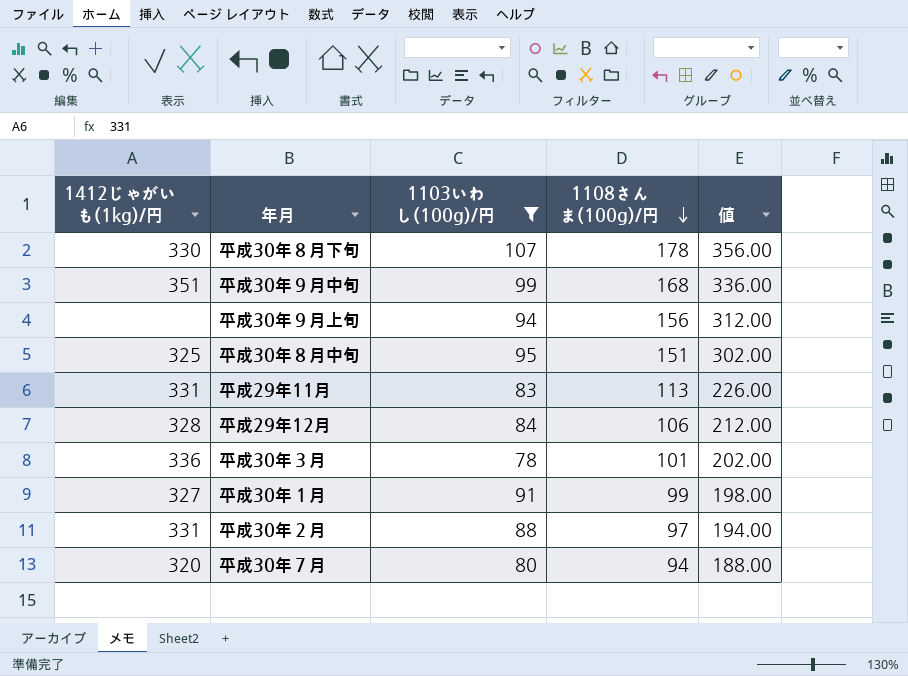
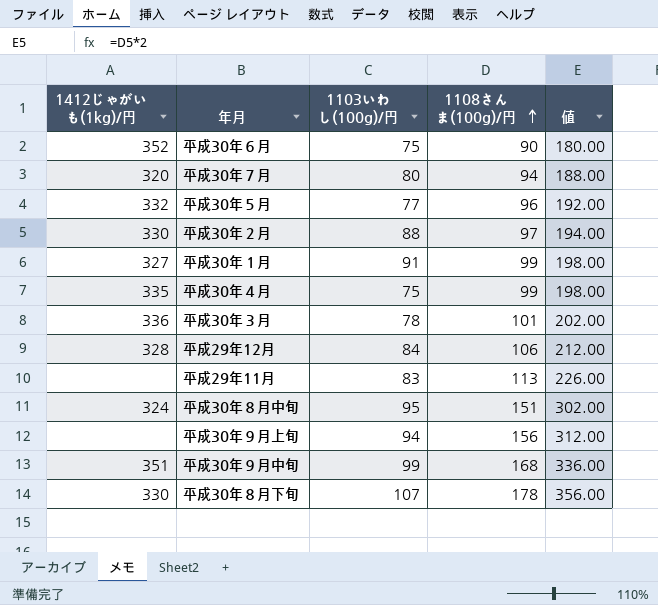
filter: 1103いわし(100g)/円 >= 78 -> none
row order: 1108さんま(100g)/円 descending -> 1108さんま(100g)/円 ascending
平成30年２月 | 1412じゃがいも(1kg)/円: 331 -> 330
平成29年11月 | 1412じゃがいも(1kg)/円: 331 -> none
平成30年８月中旬 | 1412じゃがいも(1kg)/円: 325 -> 324

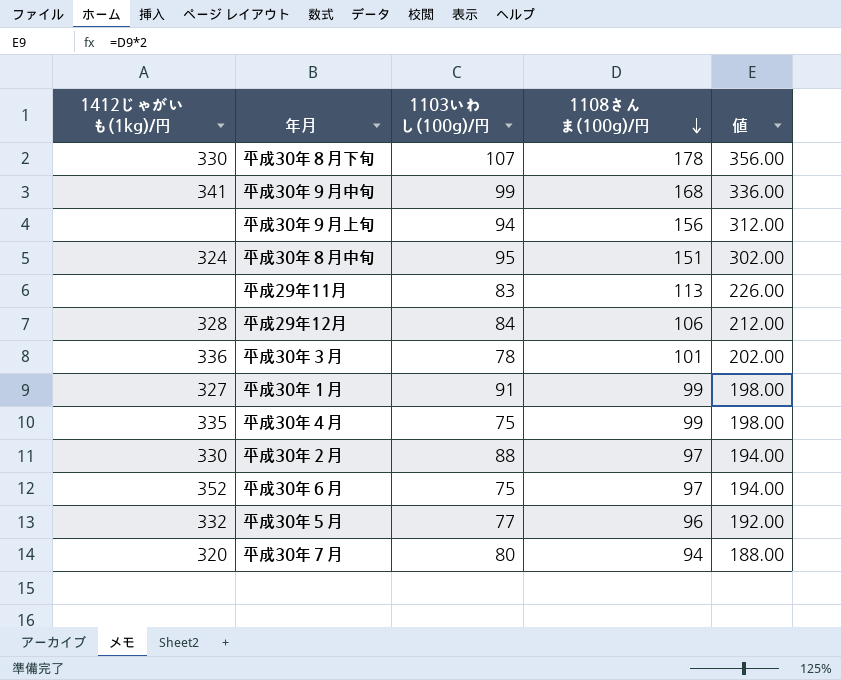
row order: 1108さんま(100g)/円 ascending -> 1108さんま(100g)/円 descending
平成30年９月中旬 | 1412じゃがいも(1kg)/円: 351 -> 341
平成30年６月 | 1108さんま(100g)/円: 90 -> 97
平成30年６月 | 値: 180.00 -> 194.00

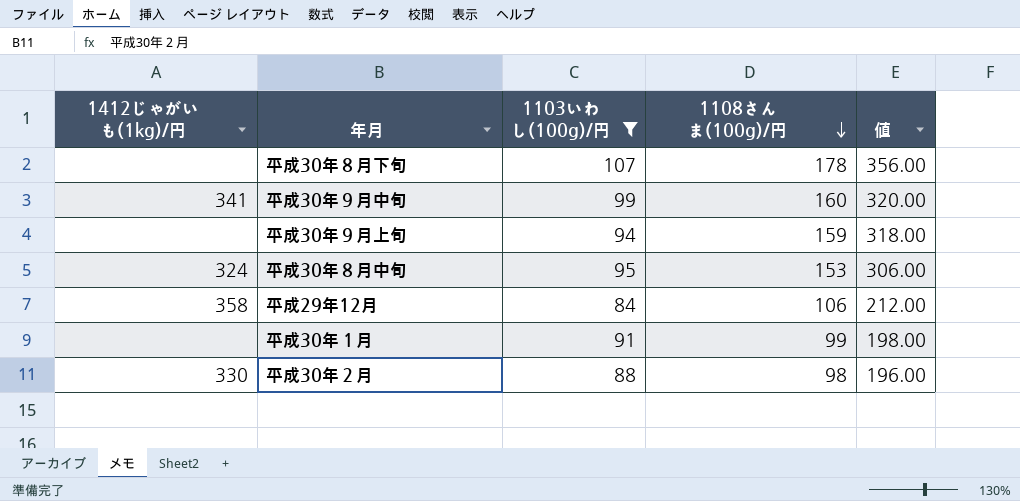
filter: none -> 1103いわし(100g)/円 >= 84
平成30年８月下旬 | 1412じゃがいも(1kg)/円: 330 -> none
平成30年９月中旬 | 1108さんま(100g)/円: 168 -> 160
平成30年９月中旬 | 値: 336.00 -> 320.00
平成30年９月上旬 | 1108さんま(100g)/円: 156 -> 159
平成30年９月上旬 | 値: 312.00 -> 318.00
平成30年８月中旬 | 1108さんま(100g)/円: 151 -> 153
平成30年８月中旬 | 値: 302.00 -> 306.00
平成29年12月 | 1412じゃがいも(1kg)/円: 328 -> 358
平成30年１月 | 1412じゃがいも(1kg)/円: 327 -> none
平成30年２月 | 1108さんま(100g)/円: 97 -> 98
平成30年２月 | 値: 194.00 -> 196.00

